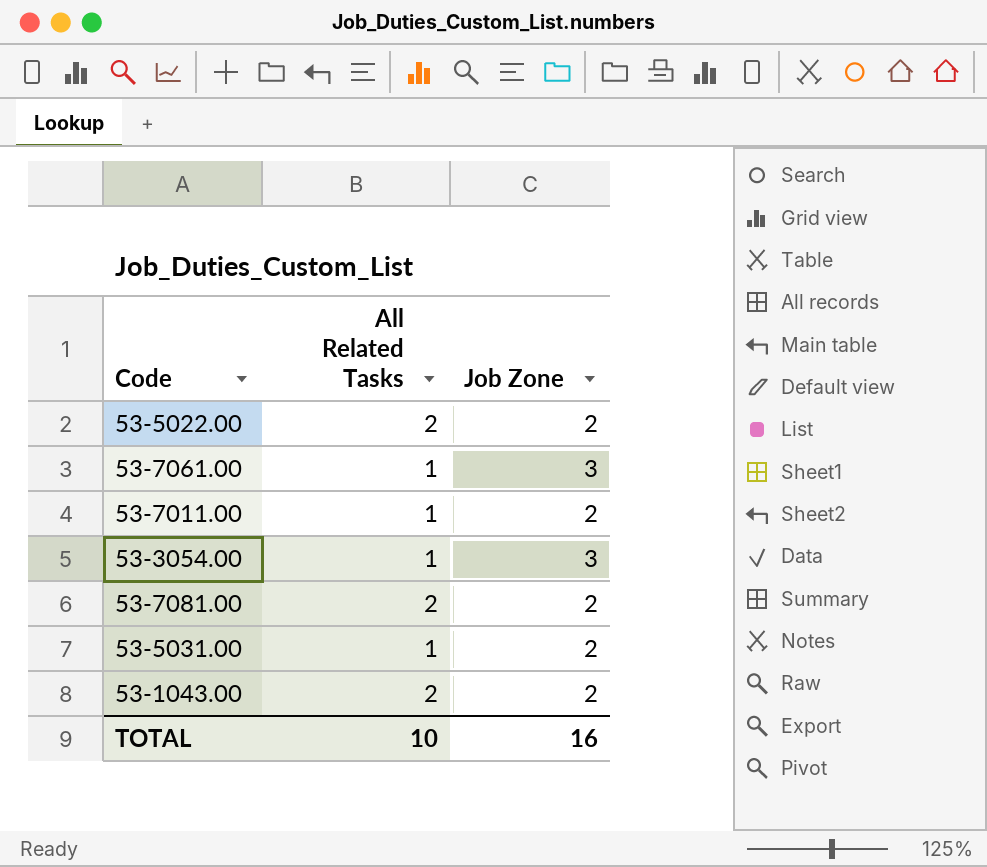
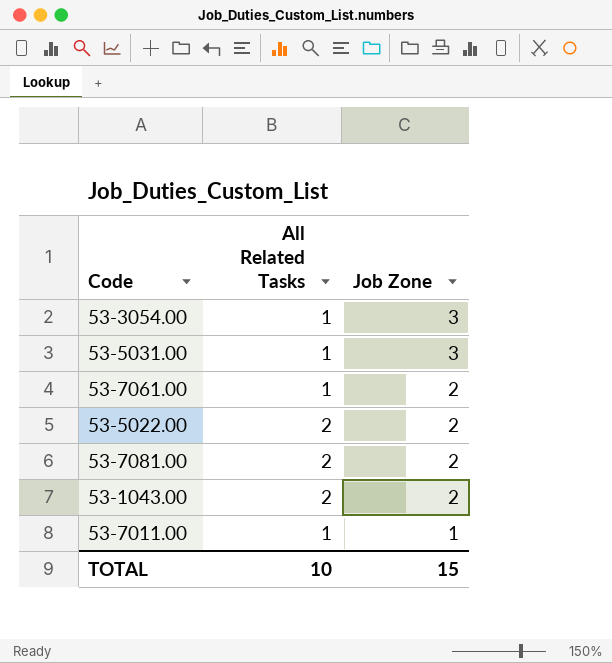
row order: none -> Job Zone descending
53-5031.00 | Job Zone: 2 -> 3
53-7061.00 | Job Zone: 3 -> 2
53-7011.00 | Job Zone: 2 -> 1
TOTAL | Job Zone: 16 -> 15

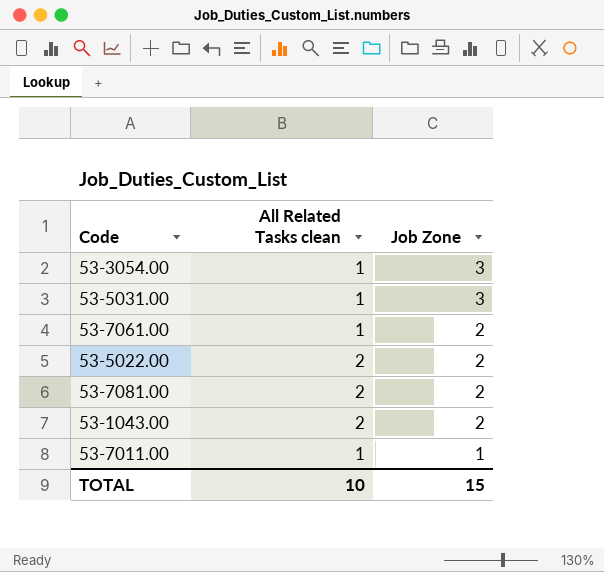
column name: All Related Tasks -> All Related Tasks clean

